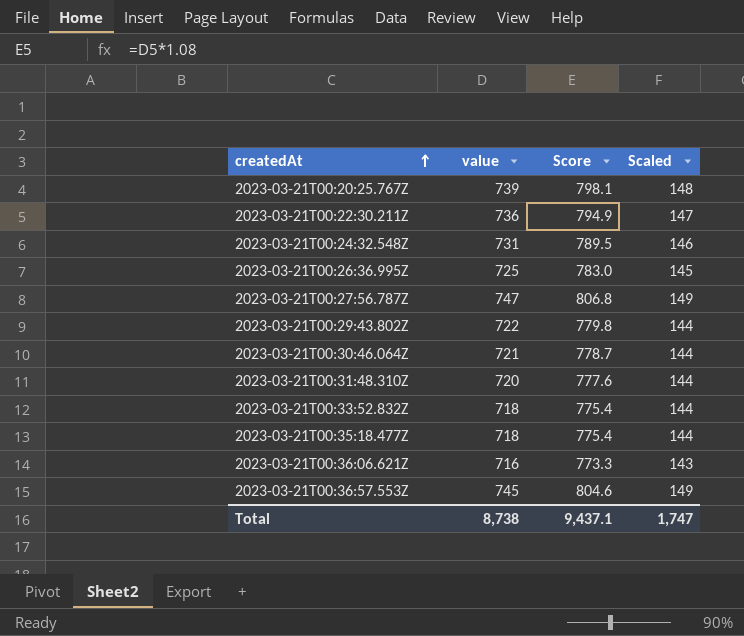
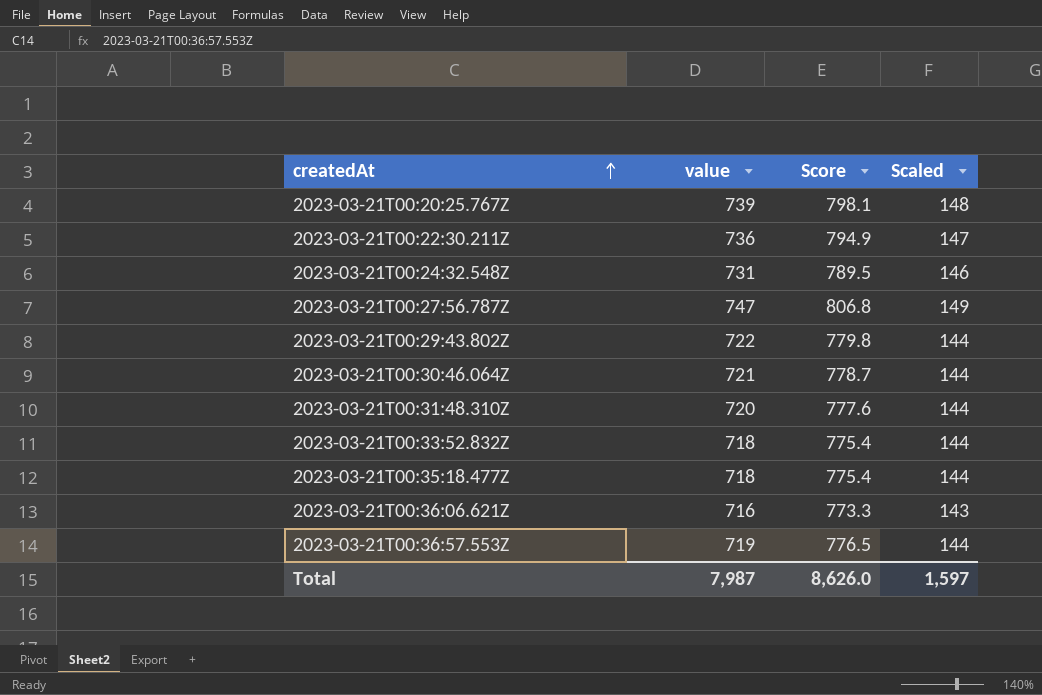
row 2023-03-21T00:26:36.995Z: 725 | 783.0 | 145 -> none
2023-03-21T00:36:57.553Z | value: 745 -> 719
2023-03-21T00:36:57.553Z | Score: 804.6 -> 776.5
2023-03-21T00:36:57.553Z | Scaled: 149 -> 144
Total | value: 8,738 -> 7,987
Total | Score: 9,437.1 -> 8,626.0
Total | Scaled: 1,747 -> 1,597

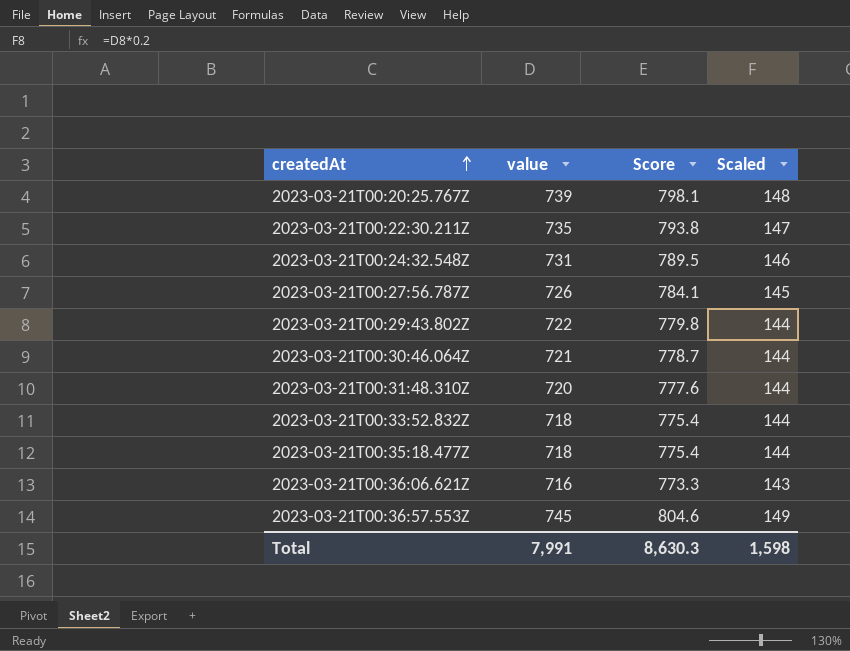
2023-03-21T00:22:30.211Z | value: 736 -> 735
2023-03-21T00:22:30.211Z | Score: 794.9 -> 793.8
2023-03-21T00:27:56.787Z | value: 747 -> 726
2023-03-21T00:27:56.787Z | Score: 806.8 -> 784.1
2023-03-21T00:27:56.787Z | Scaled: 149 -> 145
2023-03-21T00:36:57.553Z | value: 719 -> 745
2023-03-21T00:36:57.553Z | Score: 776.5 -> 804.6
2023-03-21T00:36:57.553Z | Scaled: 144 -> 149
Total | value: 7,987 -> 7,991
Total | Score: 8,626.0 -> 8,630.3
Total | Scaled: 1,597 -> 1,598

